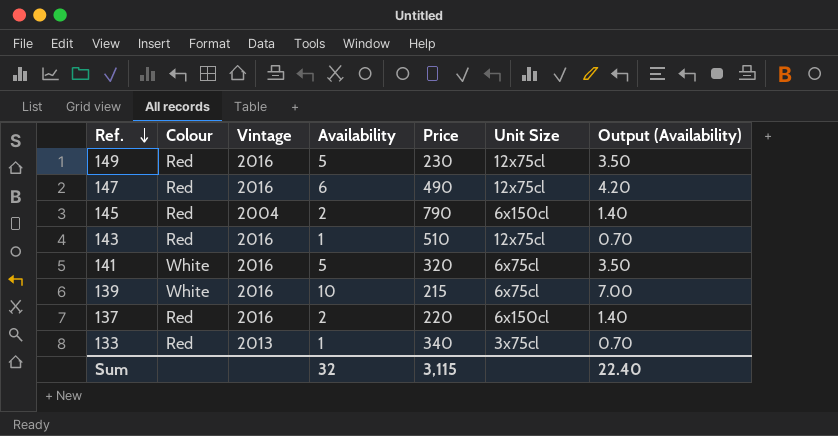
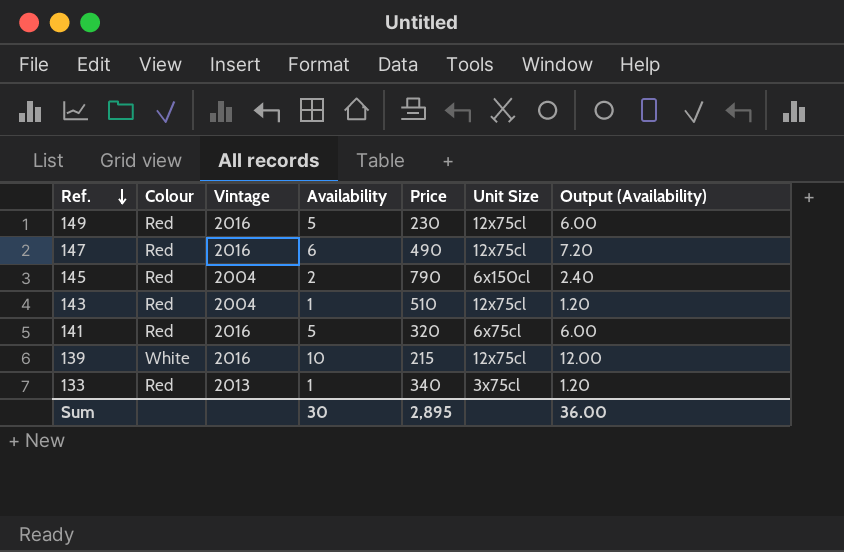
column Output (Availability) | formula: [Availability] * 0.7 -> [Availability] * 1.2
row 137: Red | 2016 | 2 | 220 | 6x150cl | 1.40 -> none
143 | Vintage: 2016 -> 2004
141 | Colour: White -> Red
139 | Unit Size: 6x75cl -> 12x75cl
Sum | Availability: 32 -> 30
Sum | Price: 3,115 -> 2,895
Sum | Output (Availability): 22.40 -> 36.00

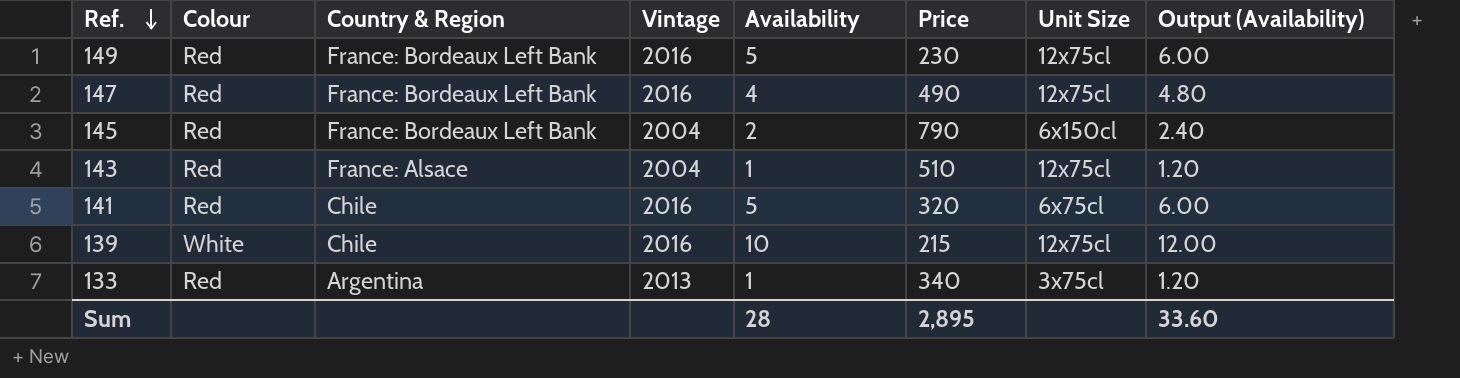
column Country & Region | position: none -> 3
147 | Availability: 6 -> 4
147 | Output (Availability): 7.20 -> 4.80
Sum | Availability: 30 -> 28
Sum | Output (Availability): 36.00 -> 33.60

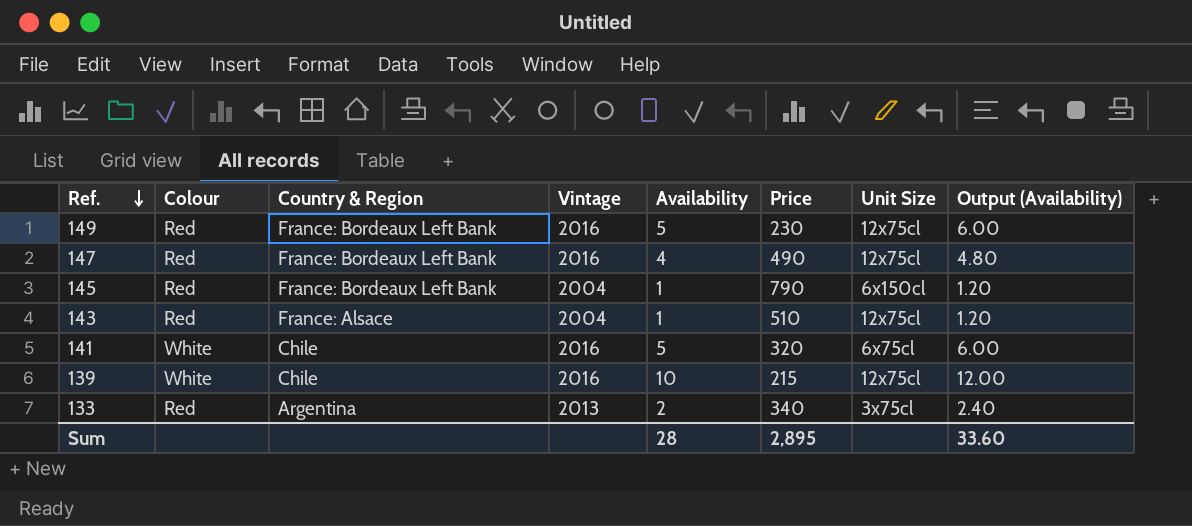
145 | Availability: 2 -> 1
145 | Output (Availability): 2.40 -> 1.20
141 | Colour: Red -> White
133 | Availability: 1 -> 2
133 | Output (Availability): 1.20 -> 2.40

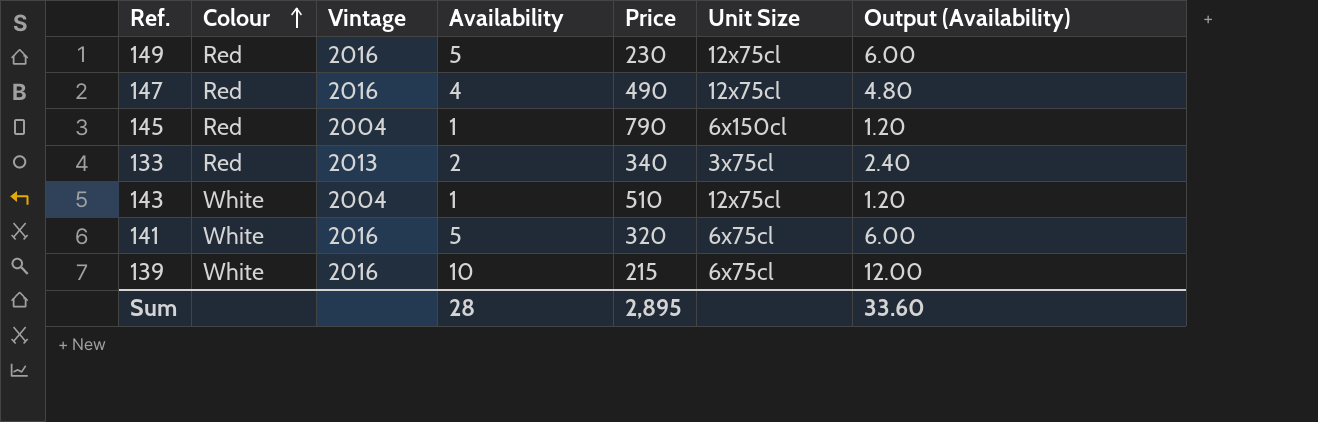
row order: Ref. descending -> Colour ascending
column Country & Region | position: 3 -> none
143 | Colour: Red -> White
139 | Unit Size: 12x75cl -> 6x75cl

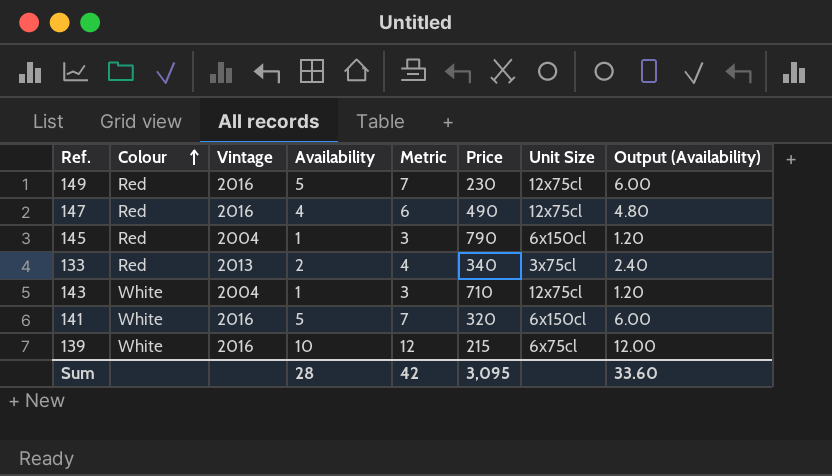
column Metric | formula: none -> [Availability] + 2
143 | Price: 510 -> 710
141 | Unit Size: 6x75cl -> 6x150cl
Sum | Price: 2,895 -> 3,095

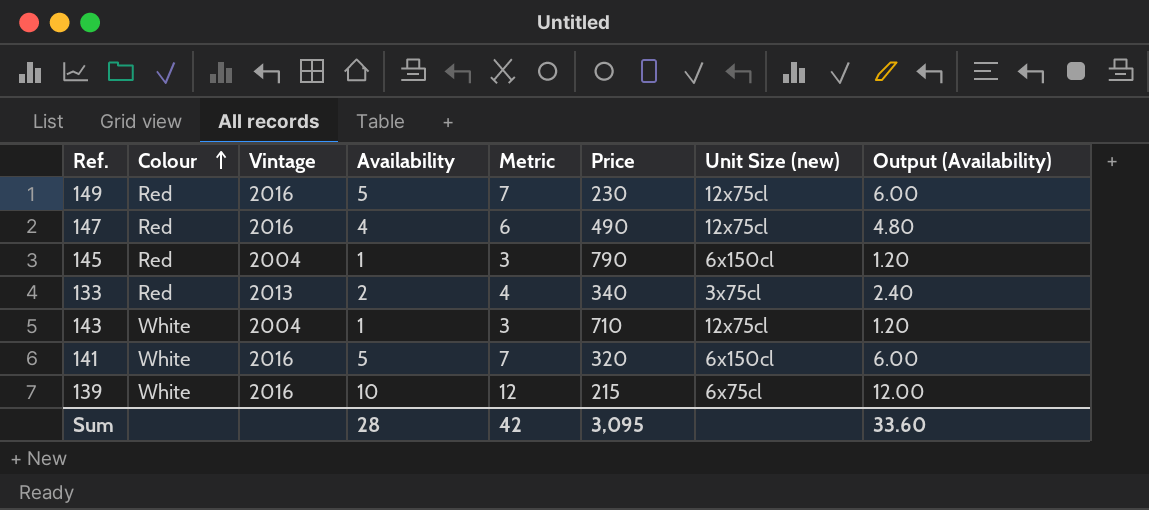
column name: Unit Size -> Unit Size (new)

